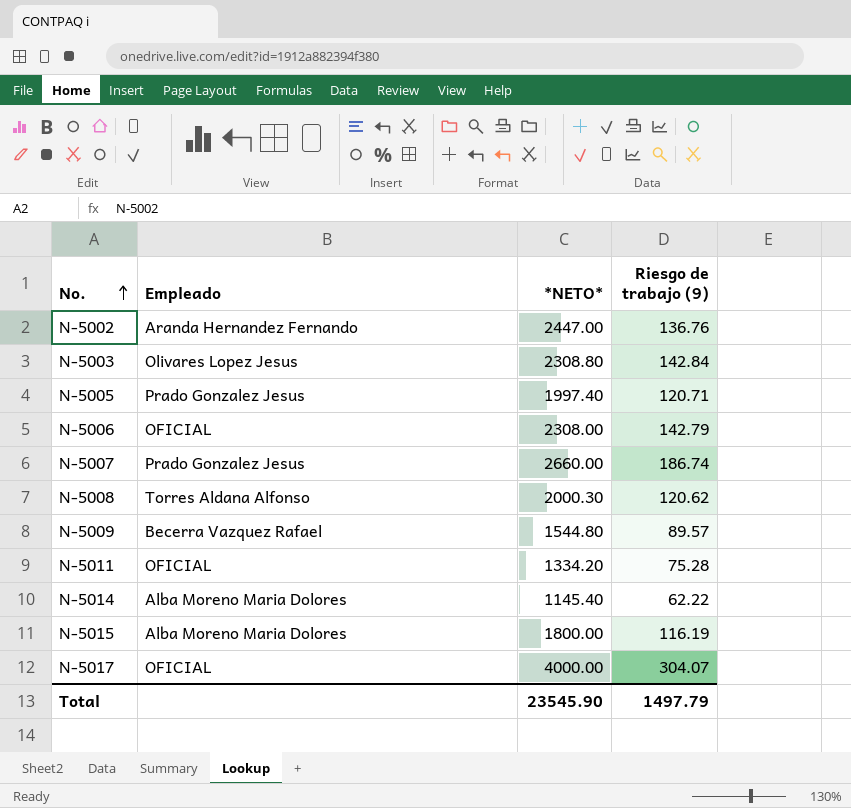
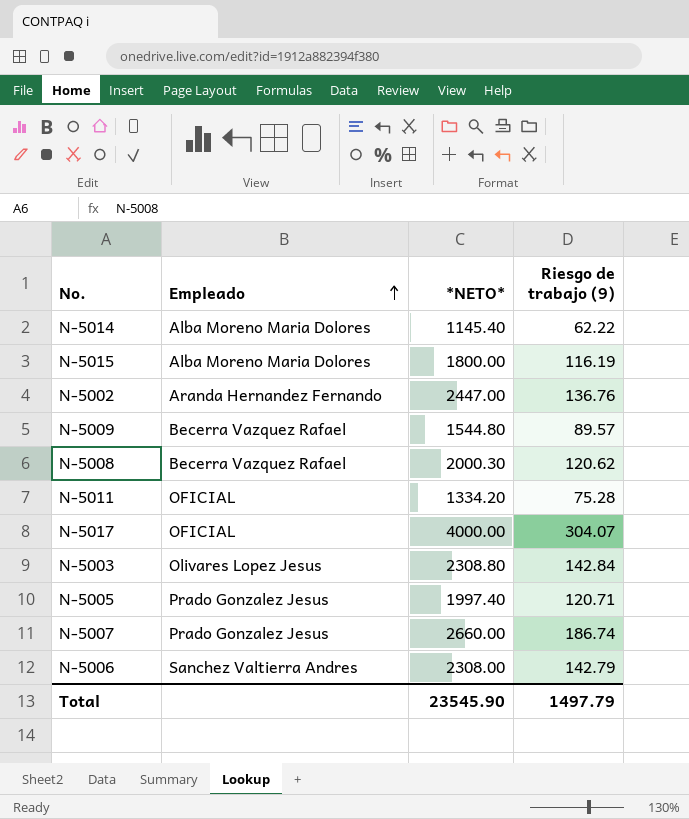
row order: No. ascending -> Empleado ascending
N-5008 | Empleado: Torres Aldana Alfonso -> Becerra Vazquez Rafael
N-5006 | Empleado: OFICIAL -> Sanchez Valtierra Andres

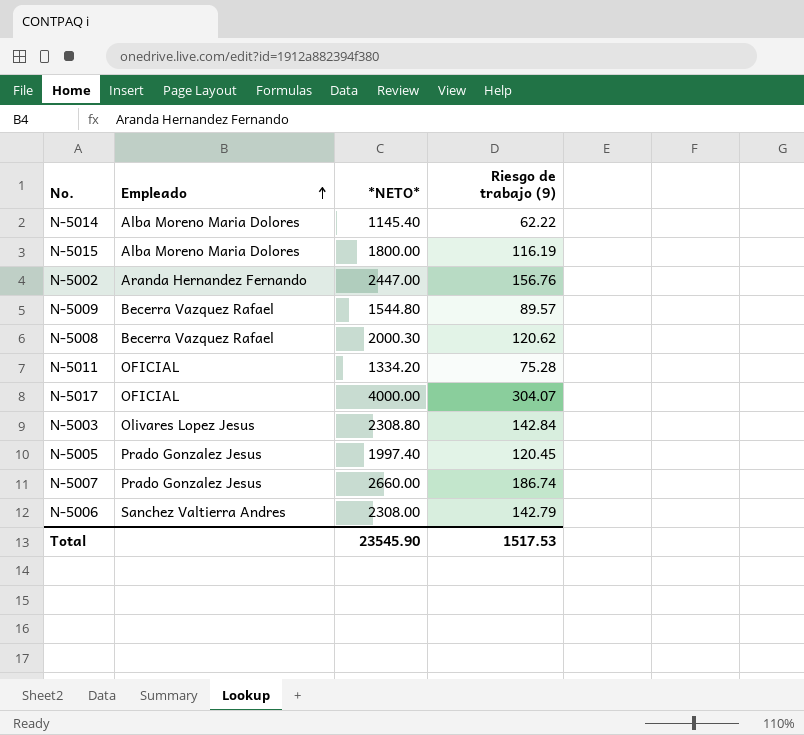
N-5002 | Riesgo de trabajo (9): 136.76 -> 156.76
N-5005 | Riesgo de trabajo (9): 120.71 -> 120.45
Total | Riesgo de trabajo (9): 1497.79 -> 1517.53

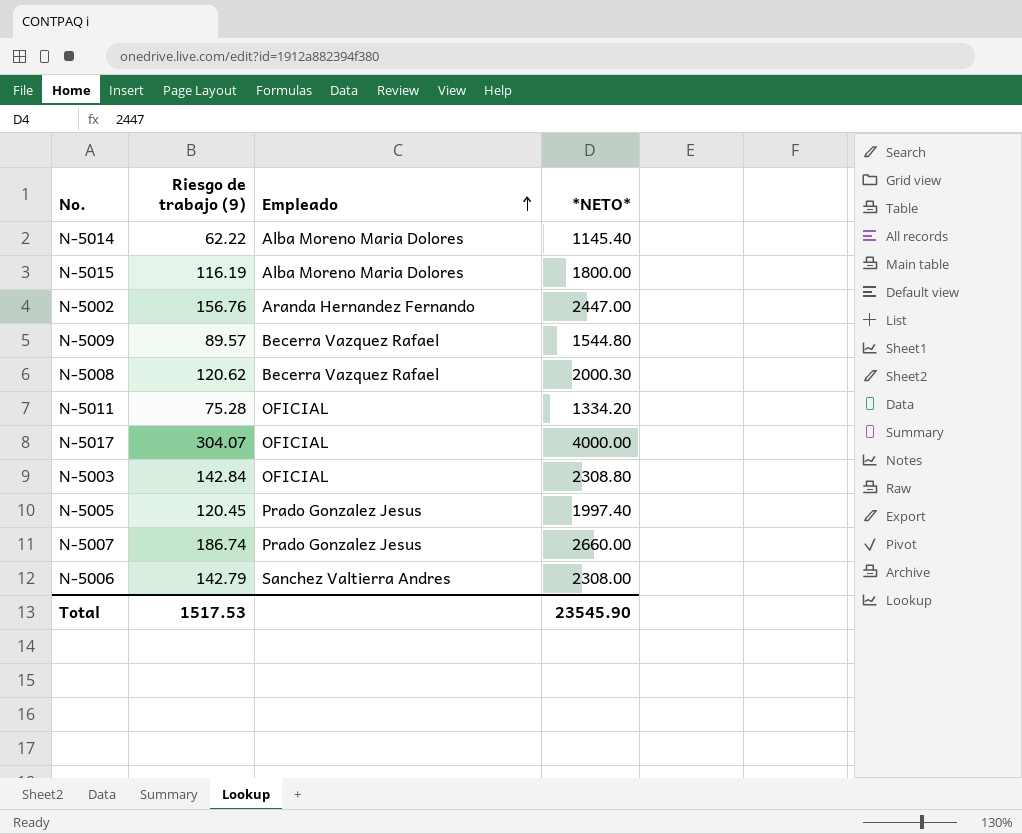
column Riesgo de trabajo (9) | position: 4 -> 2
N-5003 | Empleado: Olivares Lopez Jesus -> OFICIAL

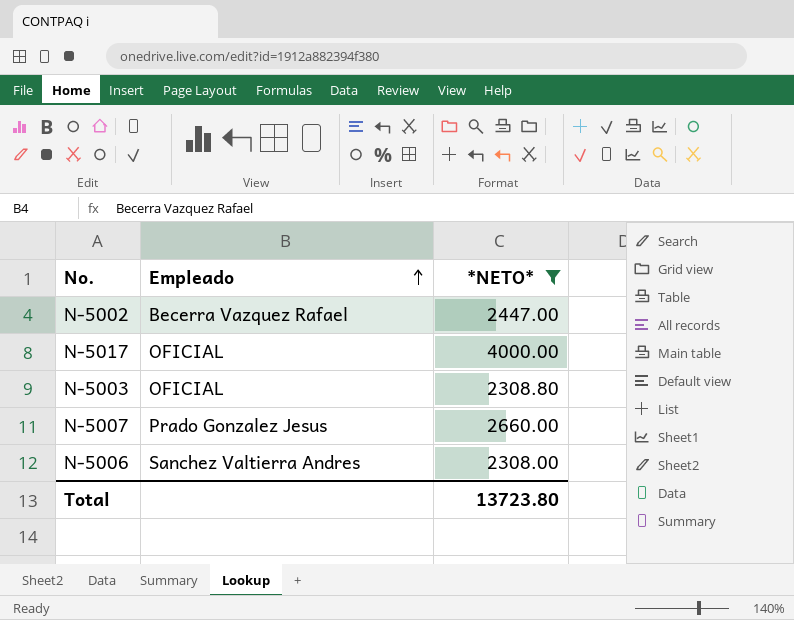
filter: none -> *NETO* >= 2308.00
column Riesgo de trabajo (9) | position: 2 -> none
N-5002 | Empleado: Aranda Hernandez Fernando -> Becerra Vazquez Rafael
Total | *NETO*: 23545.90 -> 13723.80

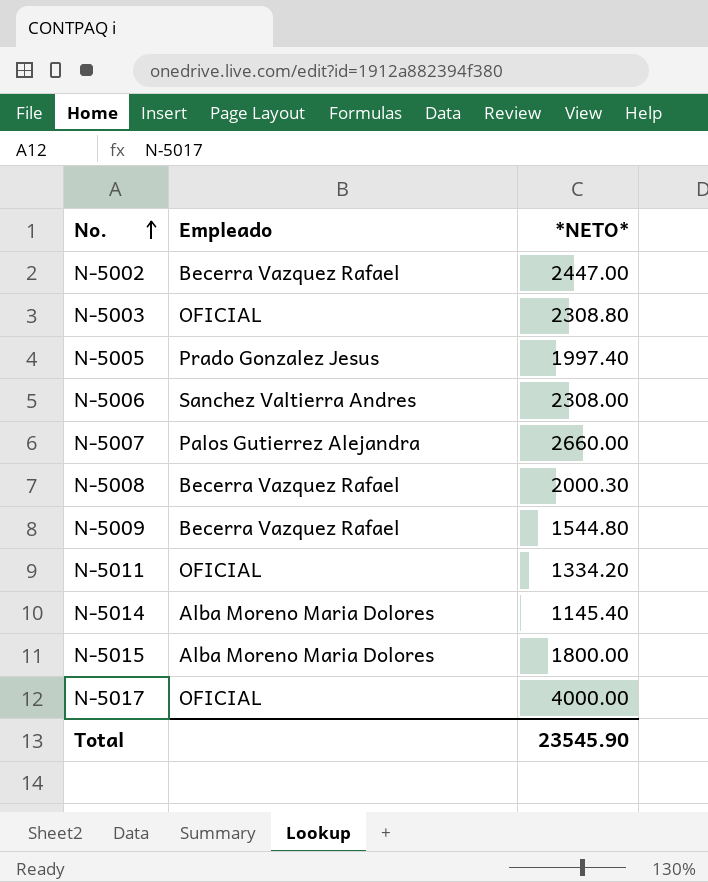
filter: *NETO* >= 2308.00 -> none
row order: Empleado ascending -> No. ascending
N-5007 | Empleado: Prado Gonzalez Jesus -> Palos Gutierrez Alejandra
Total | *NETO*: 13723.80 -> 23545.90

